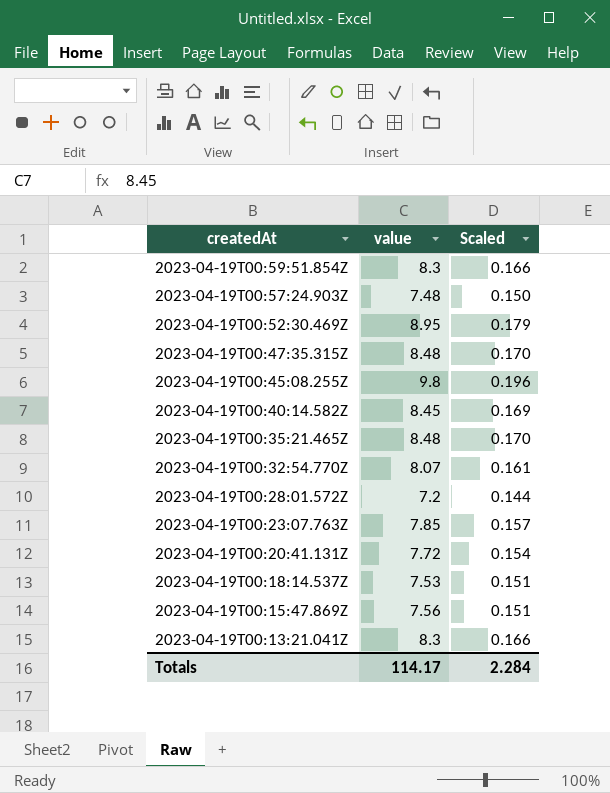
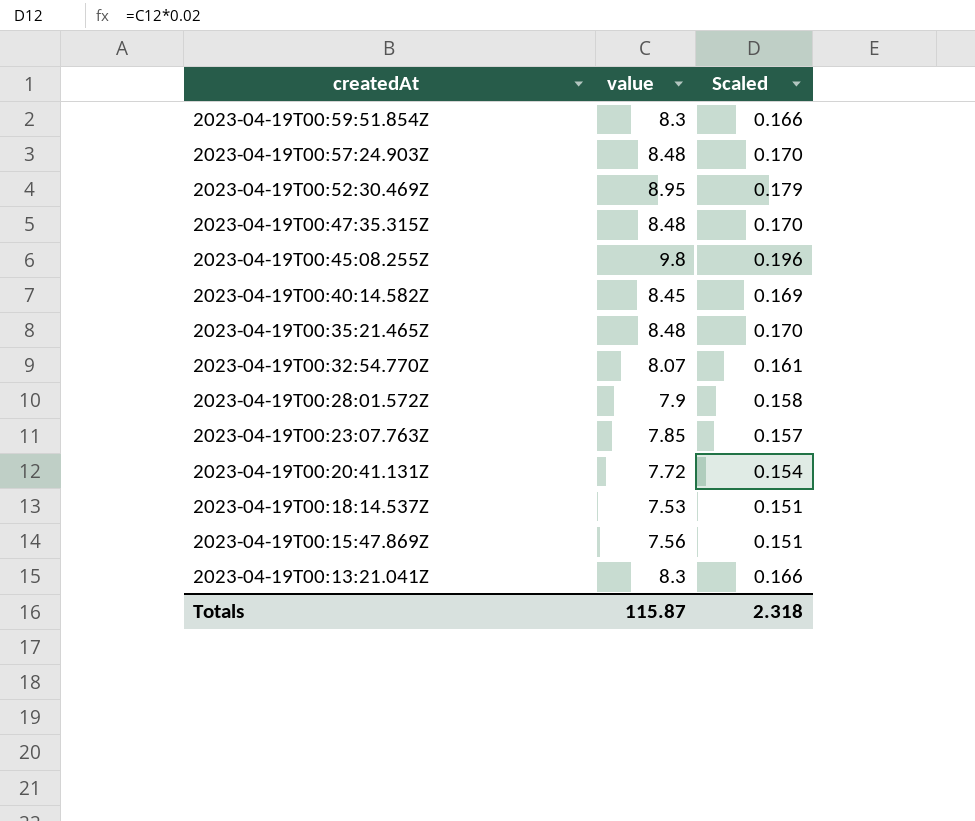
2023-04-19T00:57:24.903Z | value: 7.48 -> 8.48
2023-04-19T00:57:24.903Z | Scaled: 0.150 -> 0.170
2023-04-19T00:28:01.572Z | value: 7.2 -> 7.9
2023-04-19T00:28:01.572Z | Scaled: 0.144 -> 0.158
Totals | value: 114.17 -> 115.87
Totals | Scaled: 2.284 -> 2.318

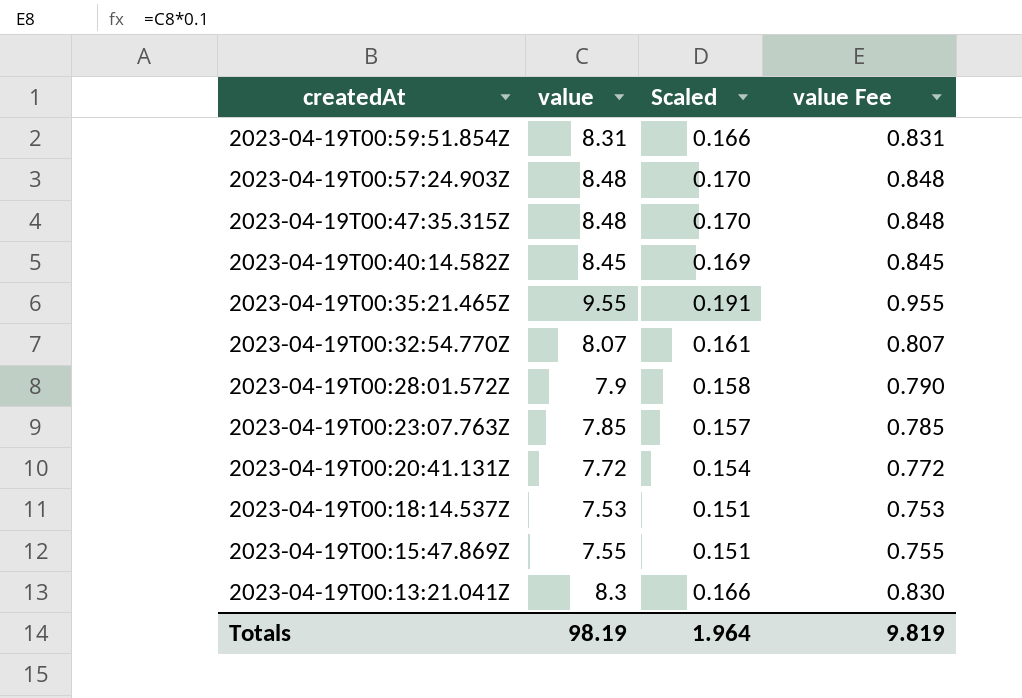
column value Fee | formula: none -> [value] * 0.1
row 2023-04-19T00:52:30.469Z: 8.95 | 0.179 -> none
row 2023-04-19T00:45:08.255Z: 9.8 | 0.196 -> none
2023-04-19T00:59:51.854Z | value: 8.3 -> 8.31
2023-04-19T00:35:21.465Z | value: 8.48 -> 9.55
2023-04-19T00:35:21.465Z | Scaled: 0.170 -> 0.191
2023-04-19T00:15:47.869Z | value: 7.56 -> 7.55
Totals | value: 115.87 -> 98.19
Totals | Scaled: 2.318 -> 1.964

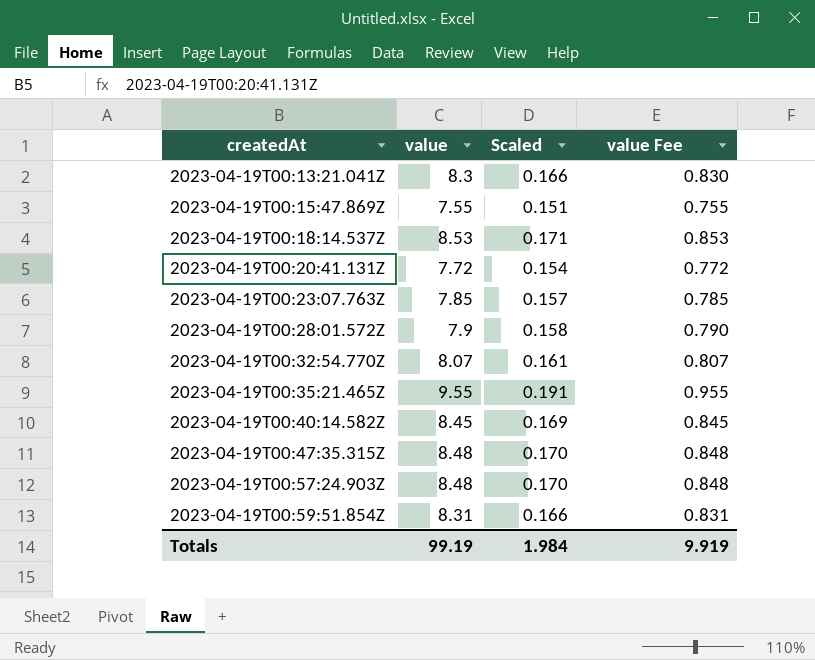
row order: createdAt descending -> createdAt ascending
2023-04-19T00:18:14.537Z | value: 7.53 -> 8.53
2023-04-19T00:18:14.537Z | Scaled: 0.151 -> 0.171
2023-04-19T00:18:14.537Z | value Fee: 0.753 -> 0.853
Totals | value: 98.19 -> 99.19
Totals | Scaled: 1.964 -> 1.984
Totals | value Fee: 9.819 -> 9.919

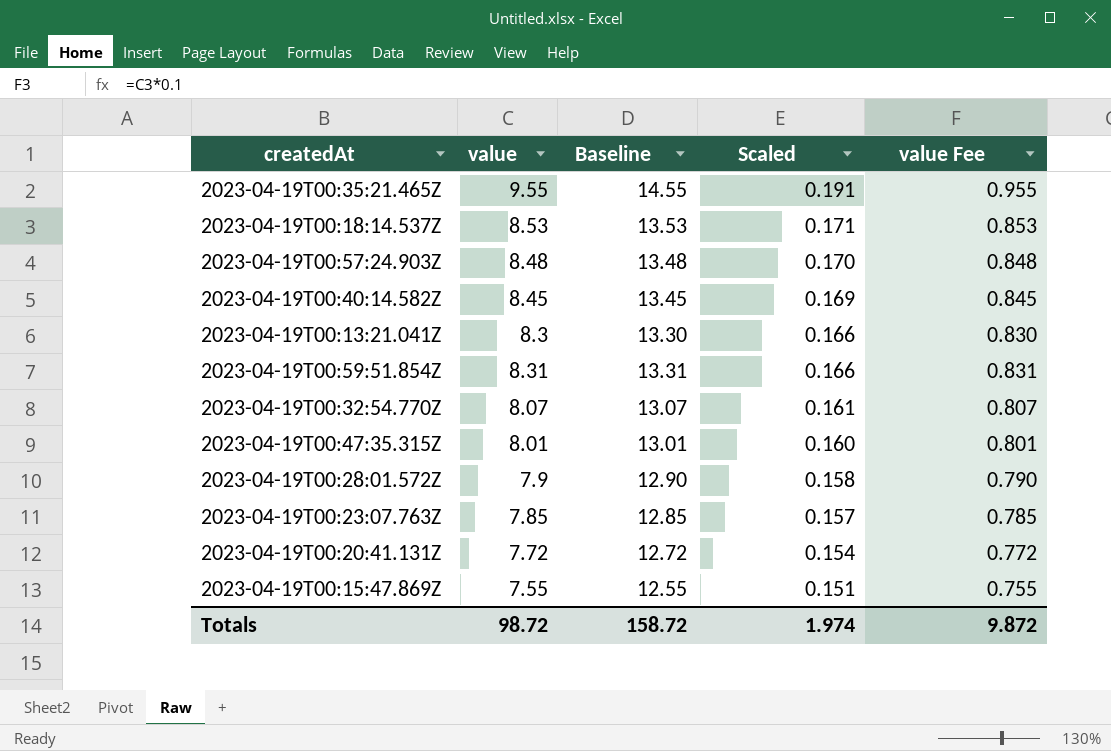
row order: createdAt ascending -> Scaled descending
column Baseline | formula: none -> [value] + 5
2023-04-19T00:47:35.315Z | value: 8.48 -> 8.01
2023-04-19T00:47:35.315Z | Scaled: 0.170 -> 0.160
2023-04-19T00:47:35.315Z | value Fee: 0.848 -> 0.801
Totals | value: 99.19 -> 98.72
Totals | Scaled: 1.984 -> 1.974
Totals | value Fee: 9.919 -> 9.872

